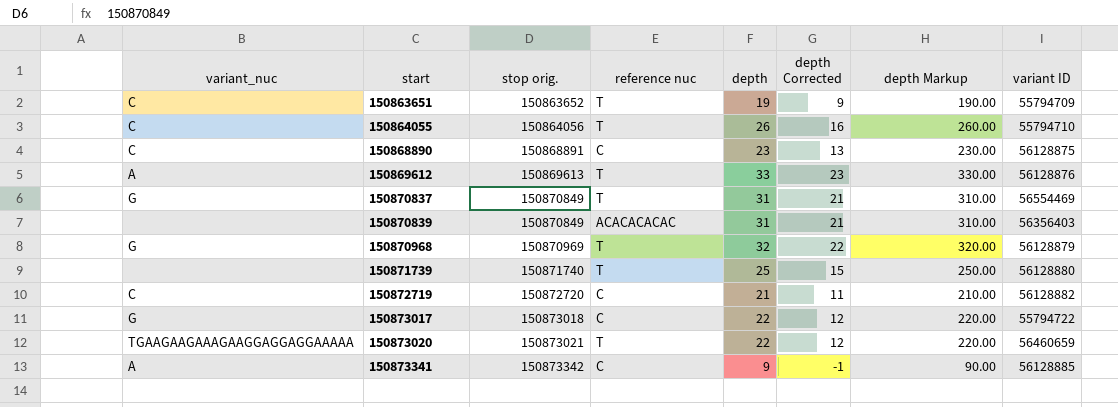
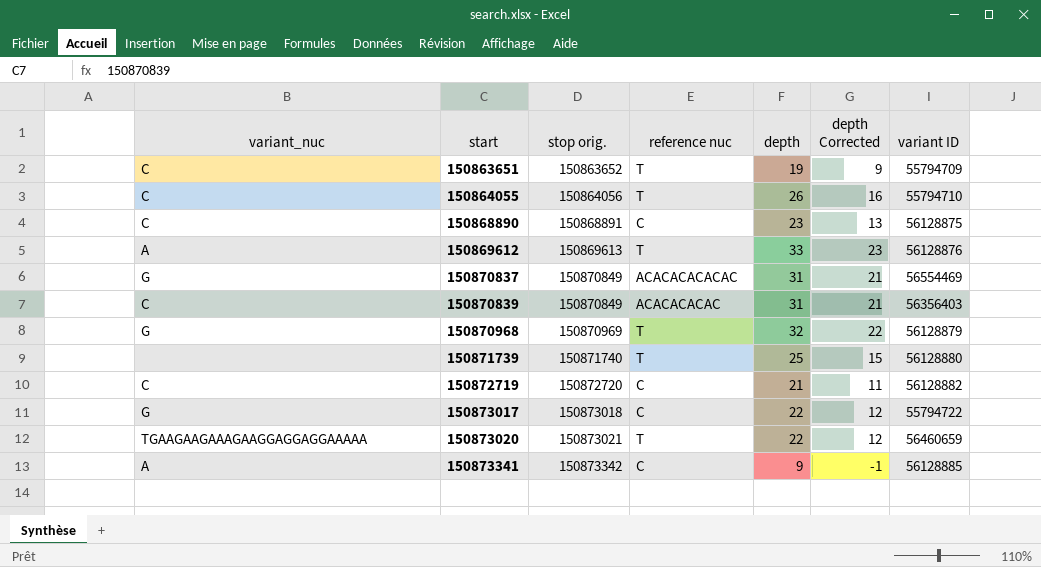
column depth Markup | formula: [depth] * 10 -> none
150870837 | reference nuc: T -> ACACACACACAC
150870839 | variant_nuc: none -> C

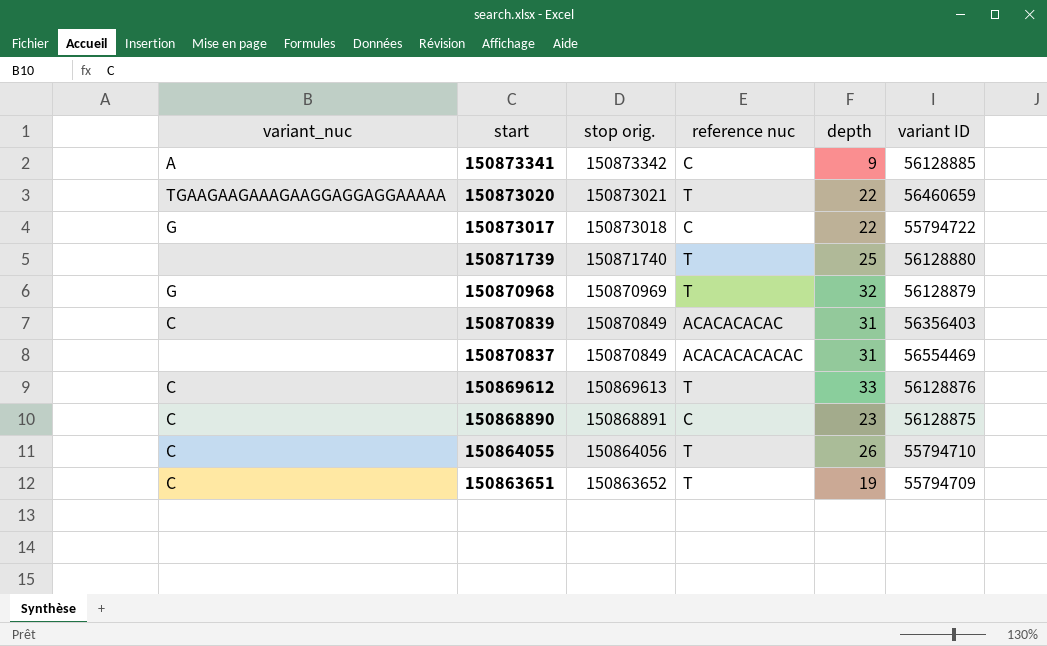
row order: start ascending -> start descending
column depth Corrected | formula: [depth] - 10 -> none
row 150872719: C | 150872720 | C | 21 | 11 | 56128882 -> none
150870837 | variant_nuc: G -> none
150869612 | variant_nuc: A -> C

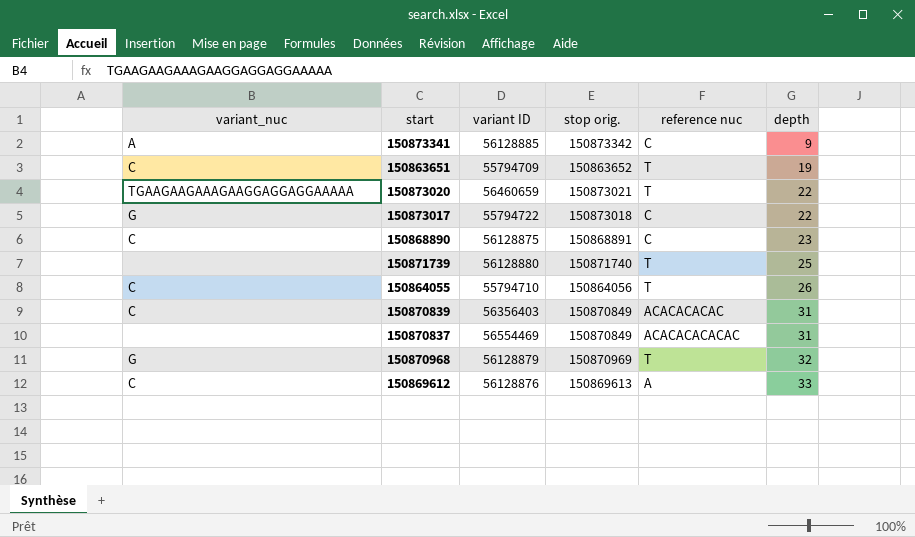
row order: start descending -> depth ascending
column variant ID | position: 6 -> 3
150869612 | reference nuc: T -> A

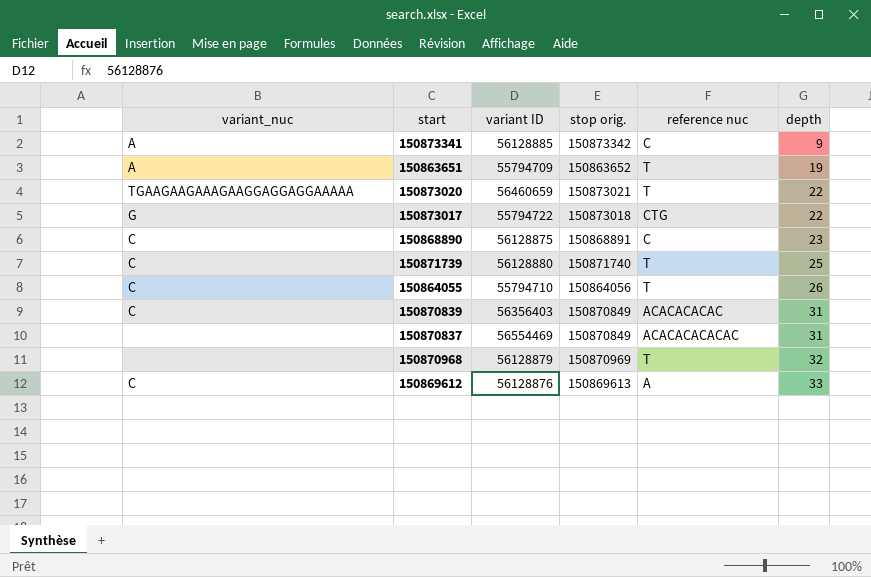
150863651 | variant_nuc: C -> A
150873017 | reference nuc: C -> CTG
150871739 | variant_nuc: none -> C
150870968 | variant_nuc: G -> none

